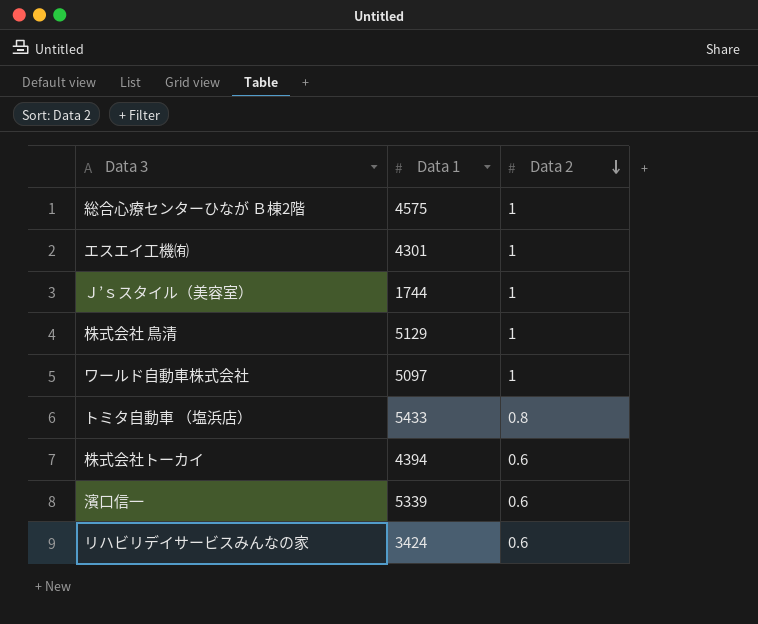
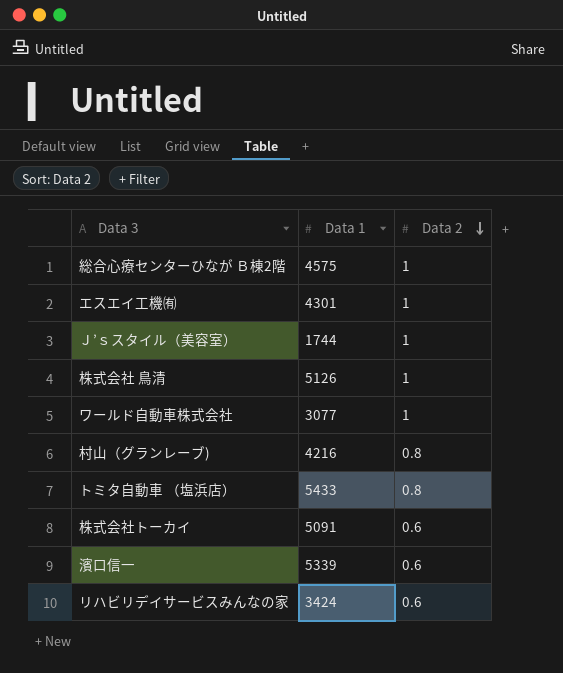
株式会社 鳥清 | Data 1: 5129 -> 5126
ワールド自動車株式会社 | Data 1: 5097 -> 3077
row 村山（グランレーブ): none -> 4216 | 0.8
株式会社トーカイ | Data 1: 4394 -> 5091

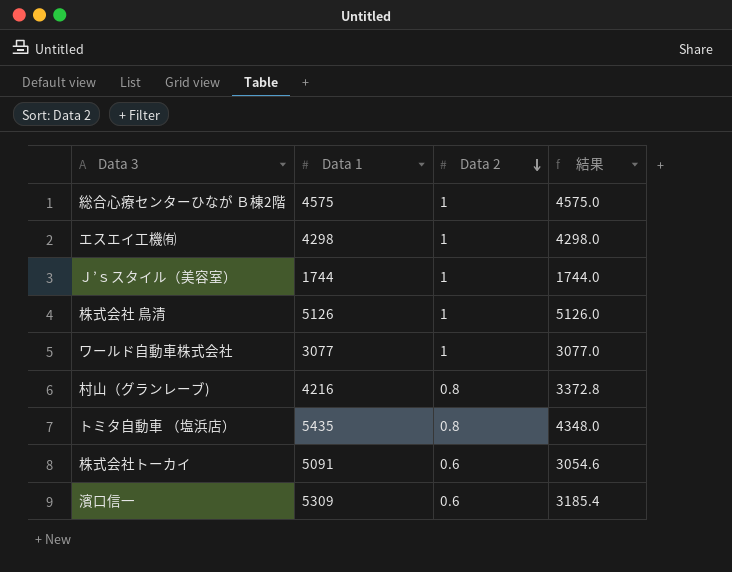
column 結果 | formula: none -> [Data 1] * [Data 2]
row リハビリデイサービスみんなの家: 3424 | 0.6 -> none
エスエイ工機㈲ | Data 1: 4301 -> 4298
トミタ自動車 （塩浜店） | Data 1: 5433 -> 5435
濱口信一 | Data 1: 5339 -> 5309

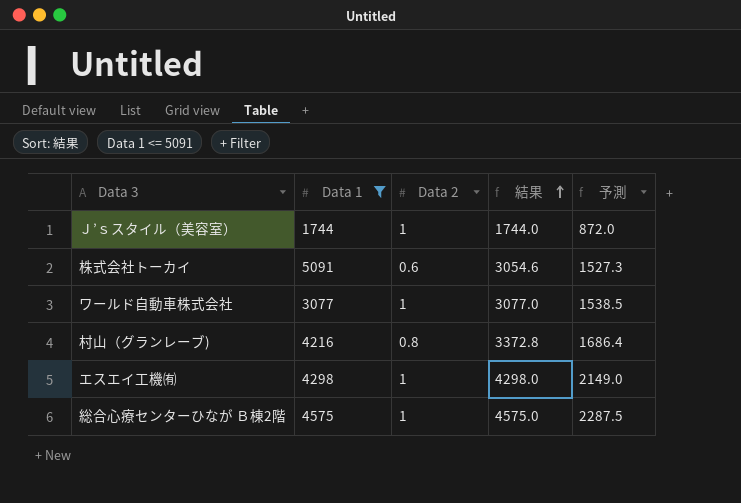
filter: none -> Data 1 <= 5091
row order: Data 2 descending -> 結果 ascending
column 予測 | formula: none -> [結果] * 0.5

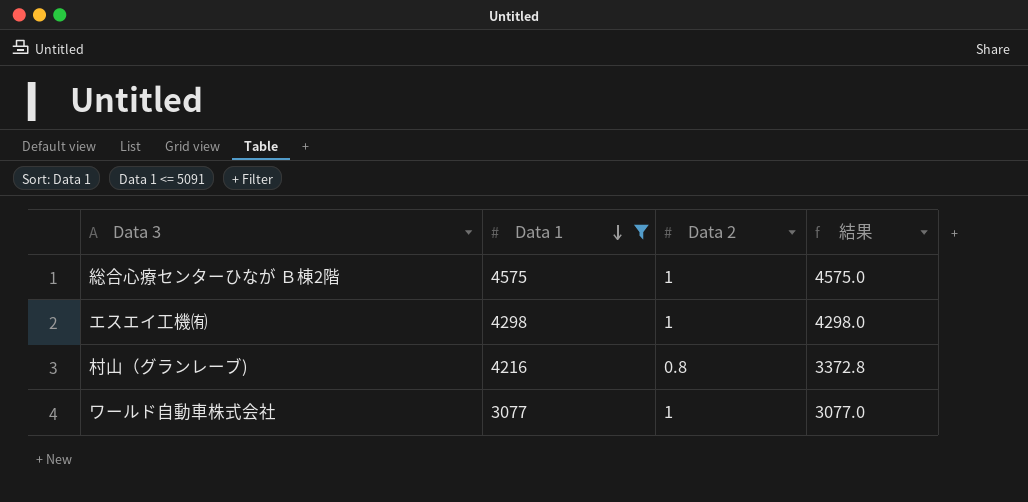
row order: 結果 ascending -> Data 1 descending
column 予測 | formula: [結果] * 0.5 -> none
row Ｊ’ｓスタイル（美容室）: 1744 | 1 | 1744.0 | 872.0 -> none
row 株式会社トーカイ: 5091 | 0.6 | 3054.6 | 1527.3 -> none

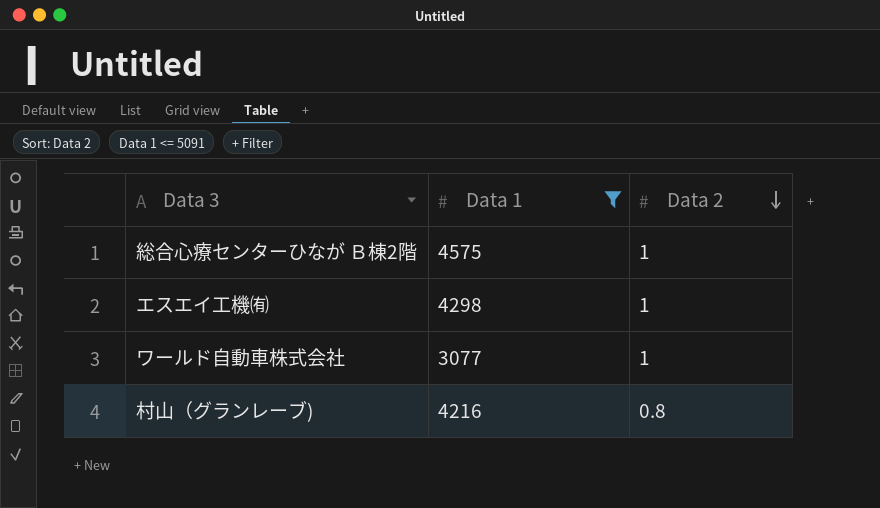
row order: Data 1 descending -> Data 2 descending
column 結果 | formula: [Data 1] * [Data 2] -> none

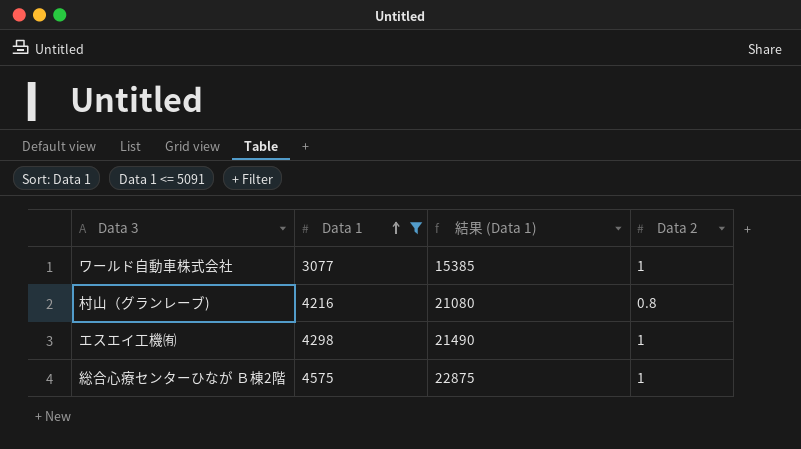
row order: Data 2 descending -> Data 1 ascending
column 結果 (Data 1) | formula: none -> [Data 1] * 5

